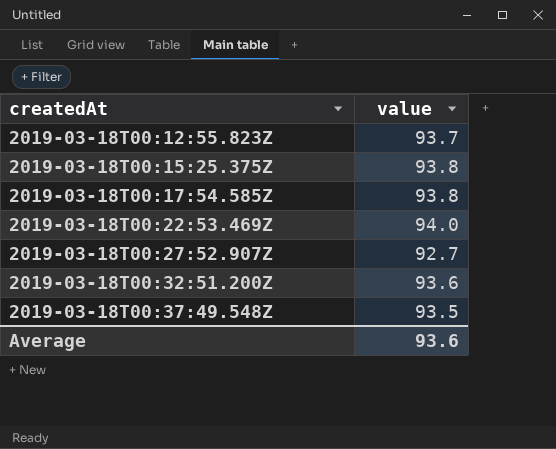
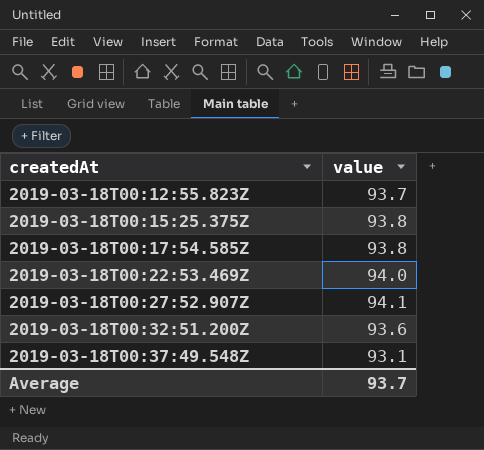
2019-03-18T00:27:52.907Z | value: 92.7 -> 94.1
2019-03-18T00:37:49.548Z | value: 93.5 -> 93.1
Average | value: 93.6 -> 93.7

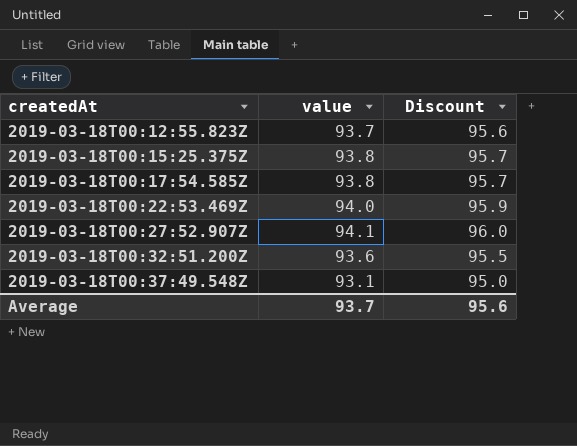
column Discount | formula: none -> [value] * 1.02

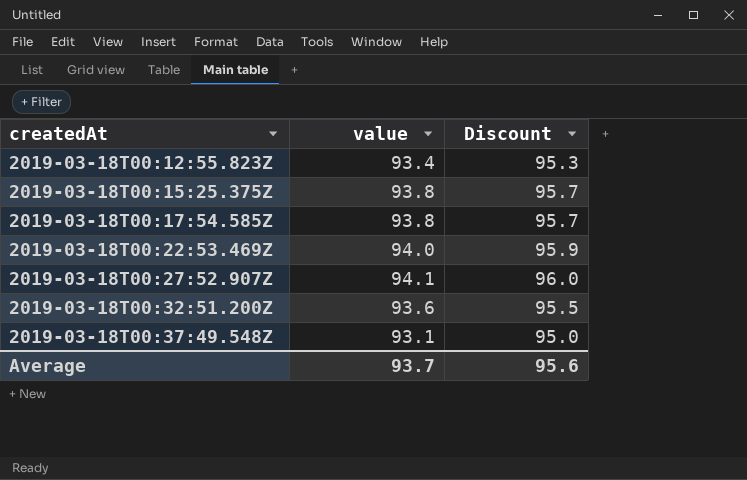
2019-03-18T00:12:55.823Z | value: 93.7 -> 93.4
2019-03-18T00:12:55.823Z | Discount: 95.6 -> 95.3

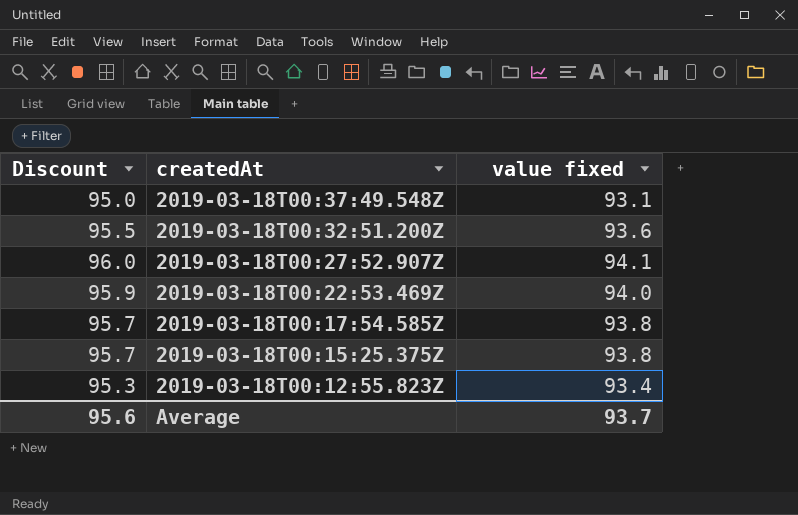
row order: createdAt ascending -> createdAt descending
column Discount | position: 3 -> 1
column name: value -> value fixed

